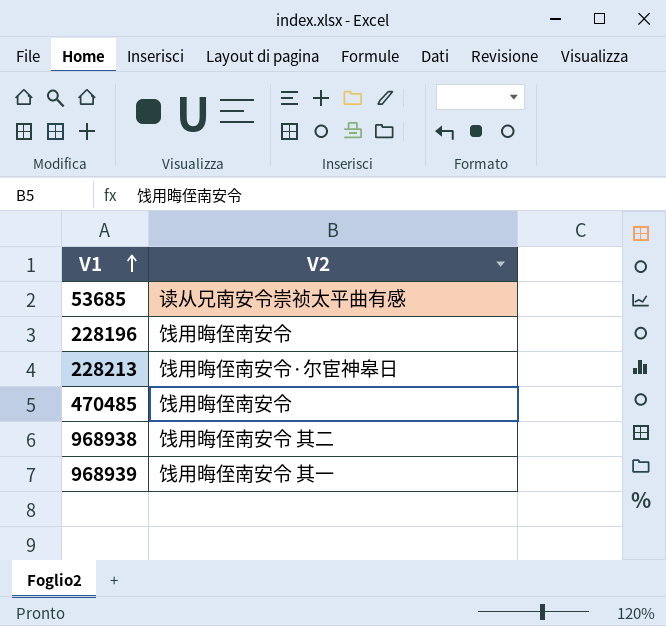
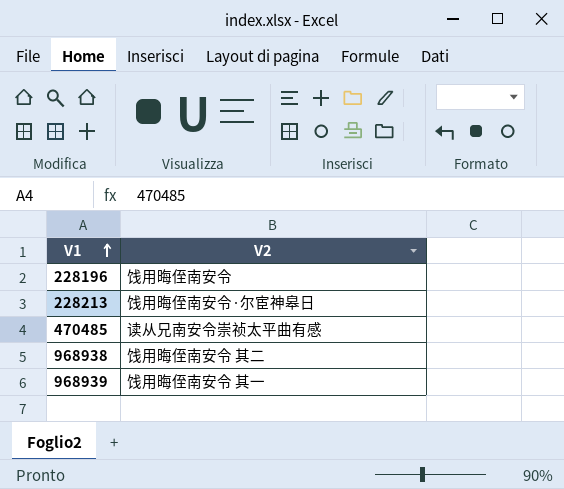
row 53685: 读从兄南安令崇祯太平曲有感 -> none
470485 | V2: 饯用晦侄南安令 -> 读从兄南安令崇祯太平曲有感

